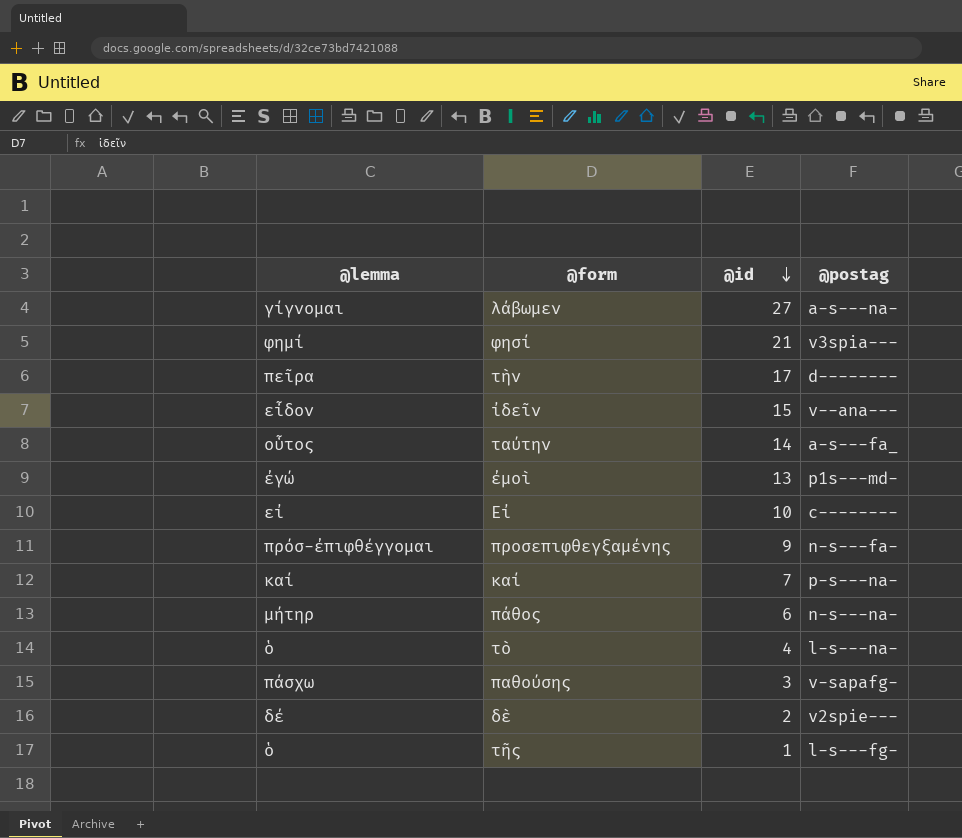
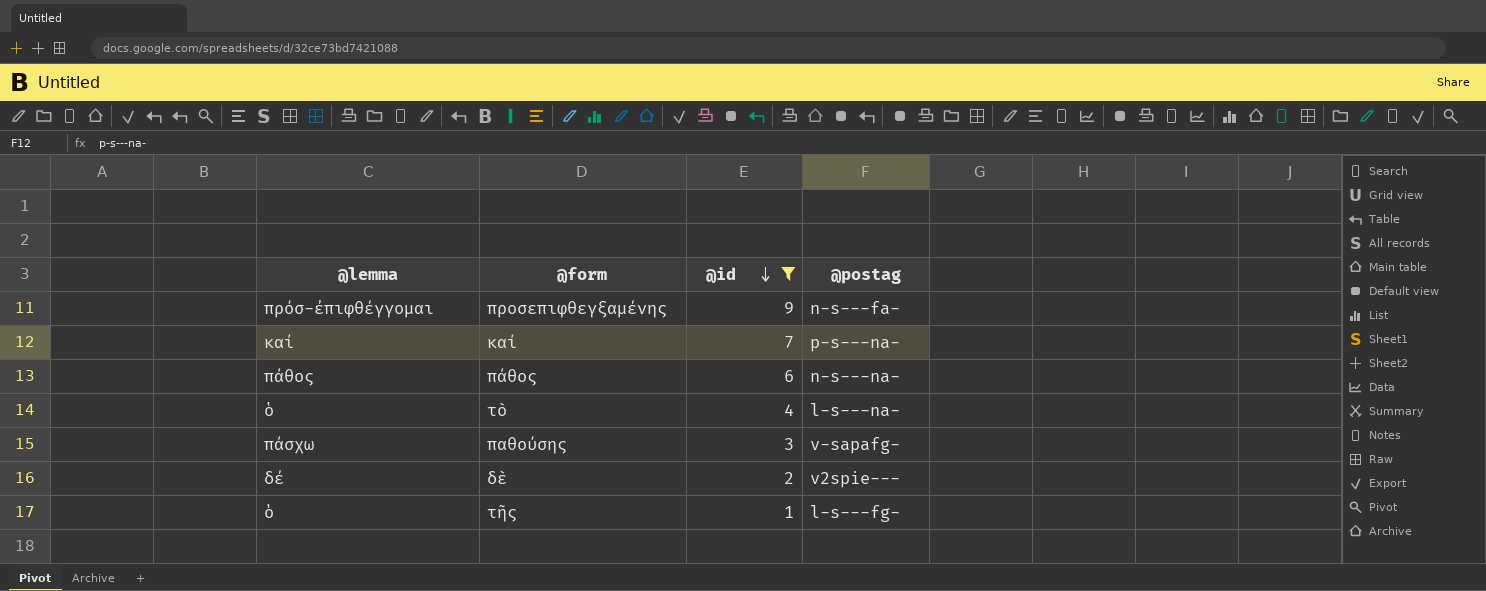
filter: none -> @id <= 9
πάθος | @lemma: μήτηρ -> πάθος

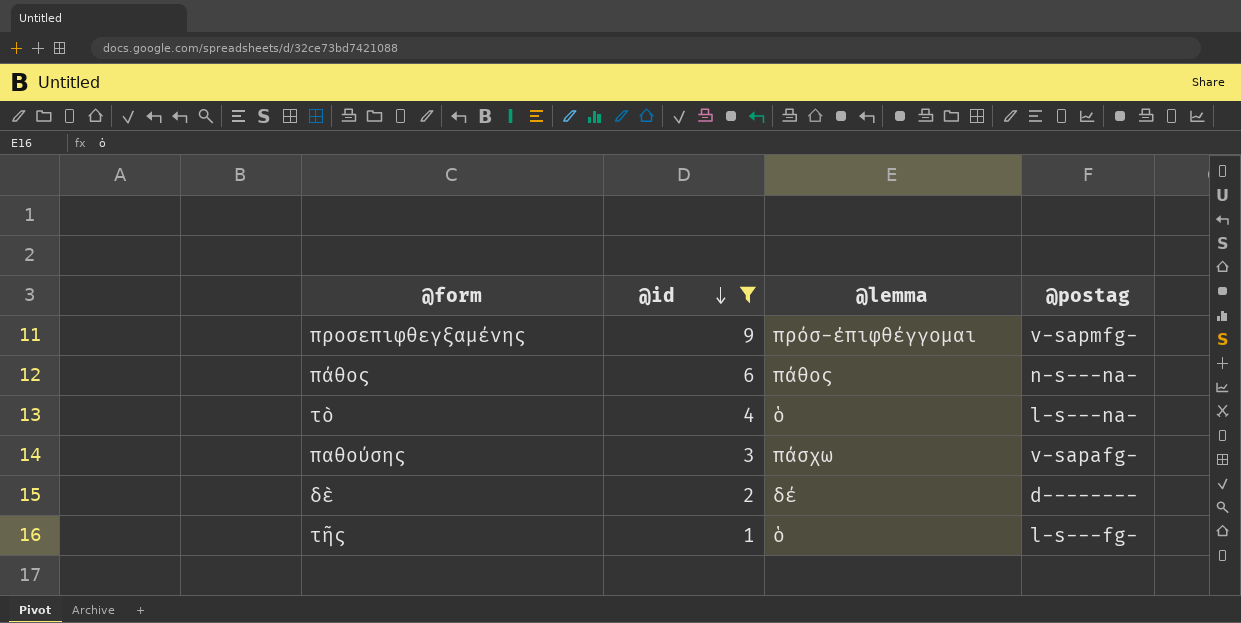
column @lemma | position: 1 -> 3
row καί: καί | 7 | p-s---na- -> none
προσεπιφθεγξαμένης | @postag: n-s---fa- -> v-sapmfg-
δὲ | @postag: v2spie--- -> d--------

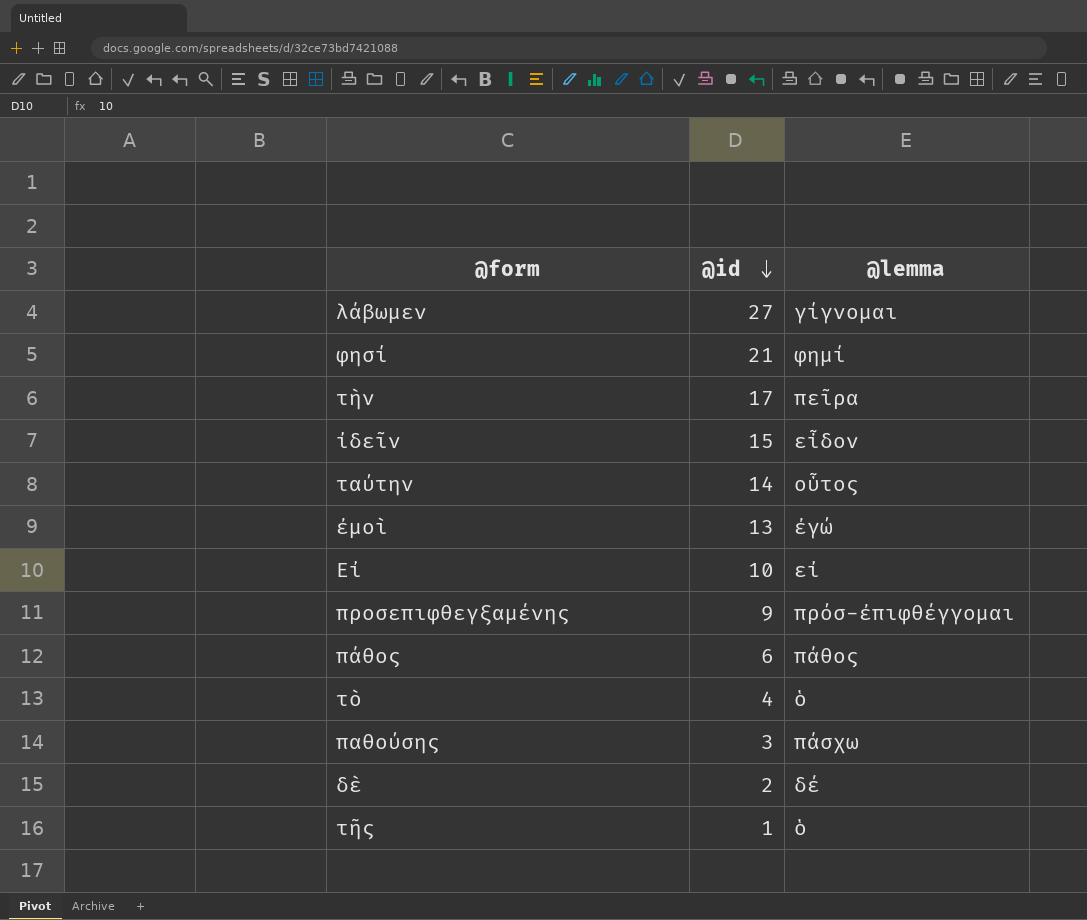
filter: @id <= 9 -> none
column @postag | position: 4 -> none

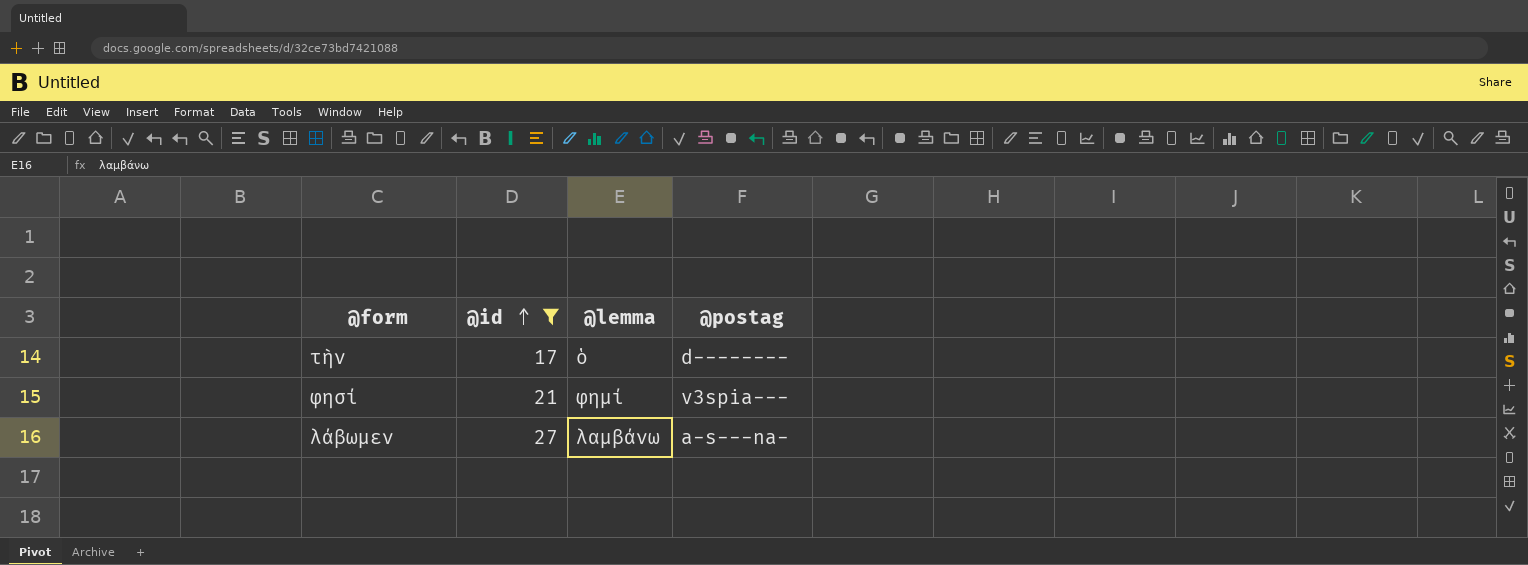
filter: none -> @id >= 17
row order: @id descending -> @id ascending
column @postag | position: none -> 4
τὴν | @lemma: πεῖρα -> ὁ
λάβωμεν | @lemma: γίγνομαι -> λαμβάνω

